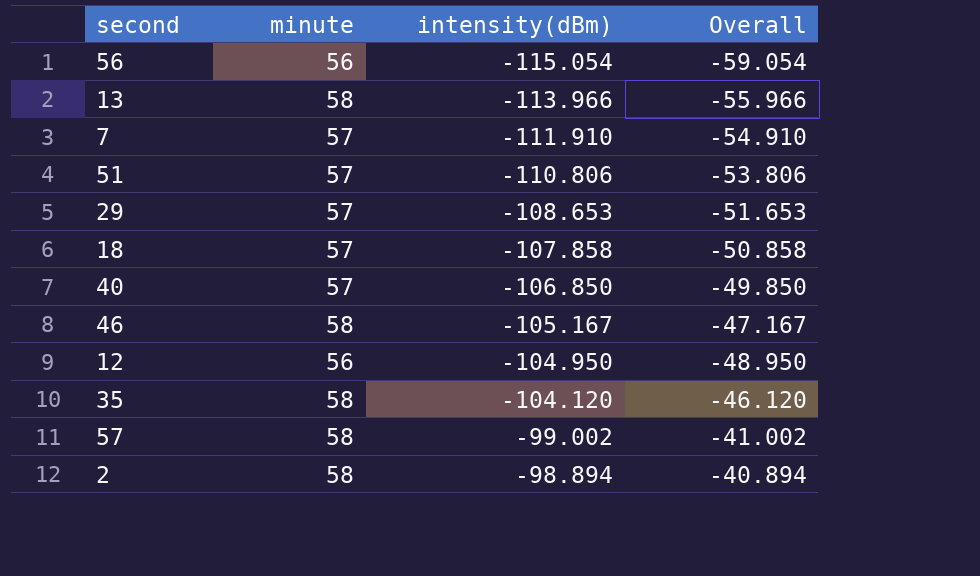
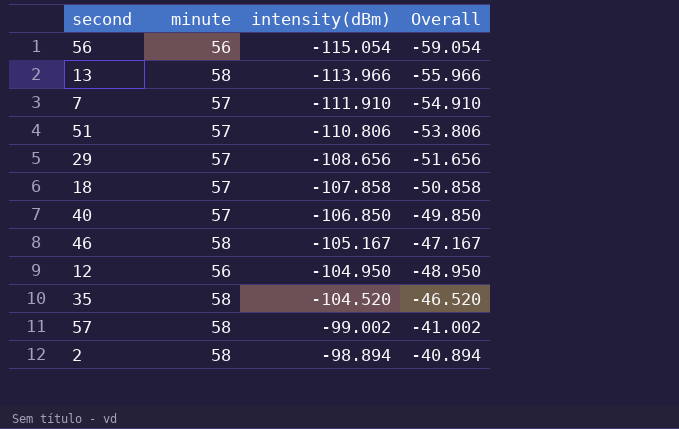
29 | intensity(dBm): -108.653 -> -108.656
29 | Overall: -51.653 -> -51.656
35 | intensity(dBm): -104.120 -> -104.520
35 | Overall: -46.120 -> -46.520

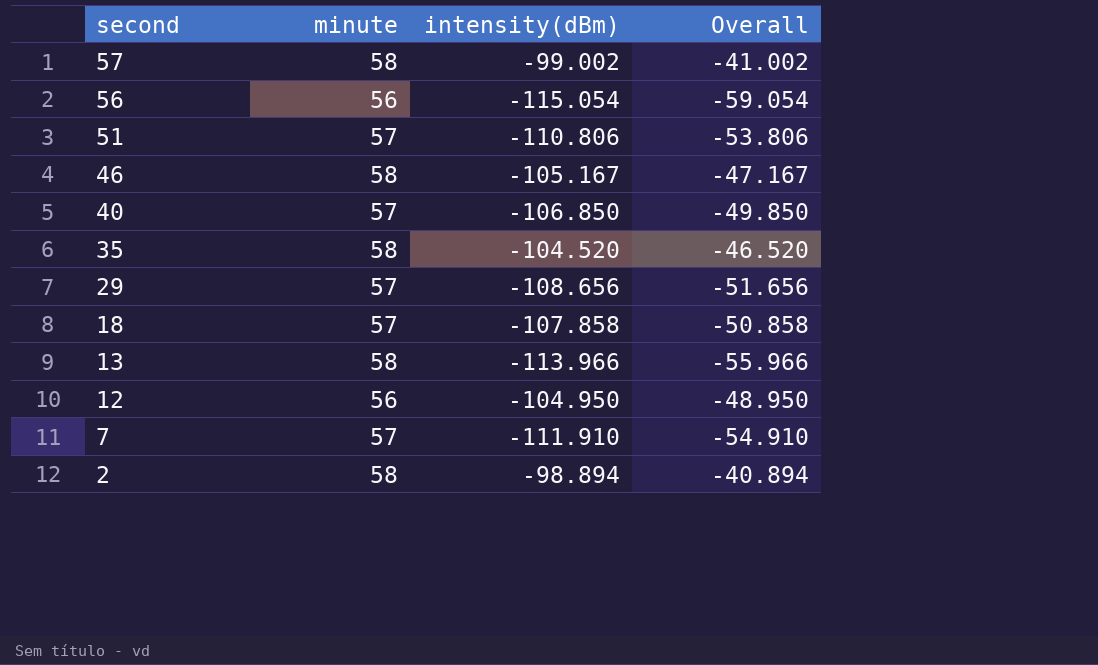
row order: intensity(dBm) ascending -> second descending

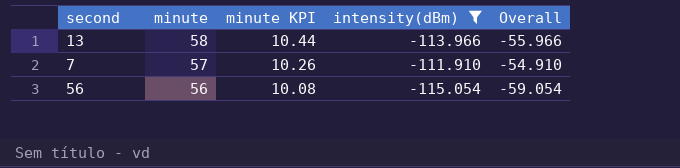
filter: none -> intensity(dBm) <= -111.910
row order: second descending -> minute descending
column minute KPI | formula: none -> [minute] * 0.18

